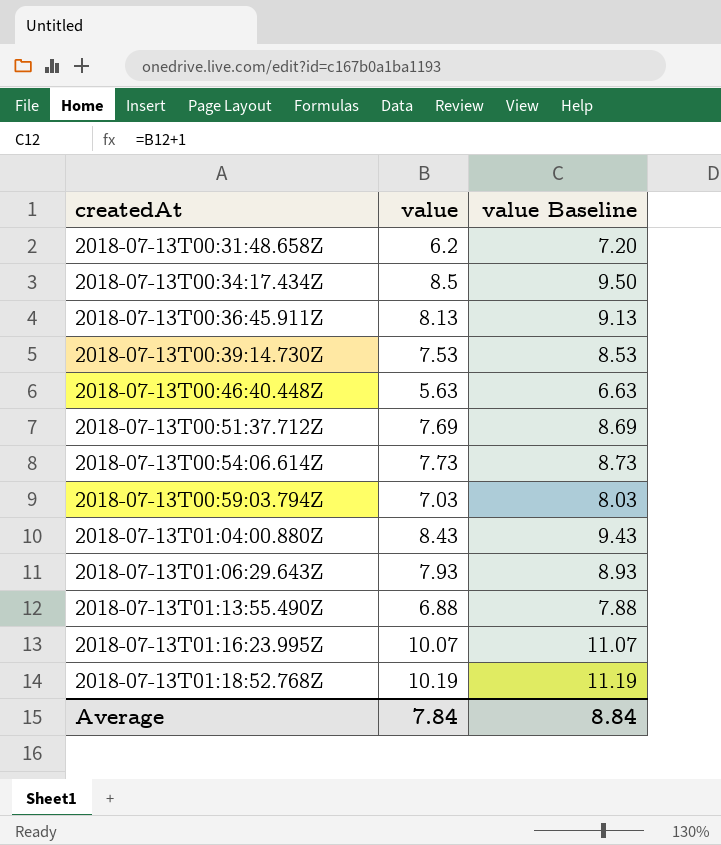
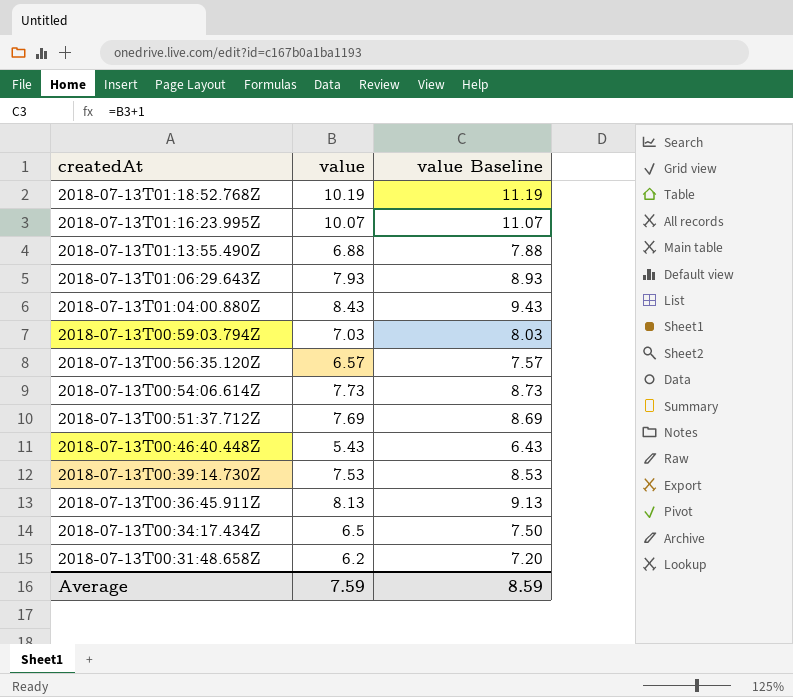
row order: createdAt ascending -> createdAt descending
row 2018-07-13T00:56:35.120Z: none -> 6.57 | 7.57
2018-07-13T00:46:40.448Z | value: 5.63 -> 5.43
2018-07-13T00:46:40.448Z | value Baseline: 6.63 -> 6.43
2018-07-13T00:34:17.434Z | value: 8.5 -> 6.5
2018-07-13T00:34:17.434Z | value Baseline: 9.50 -> 7.50
Average | value: 7.84 -> 7.59
Average | value Baseline: 8.84 -> 8.59

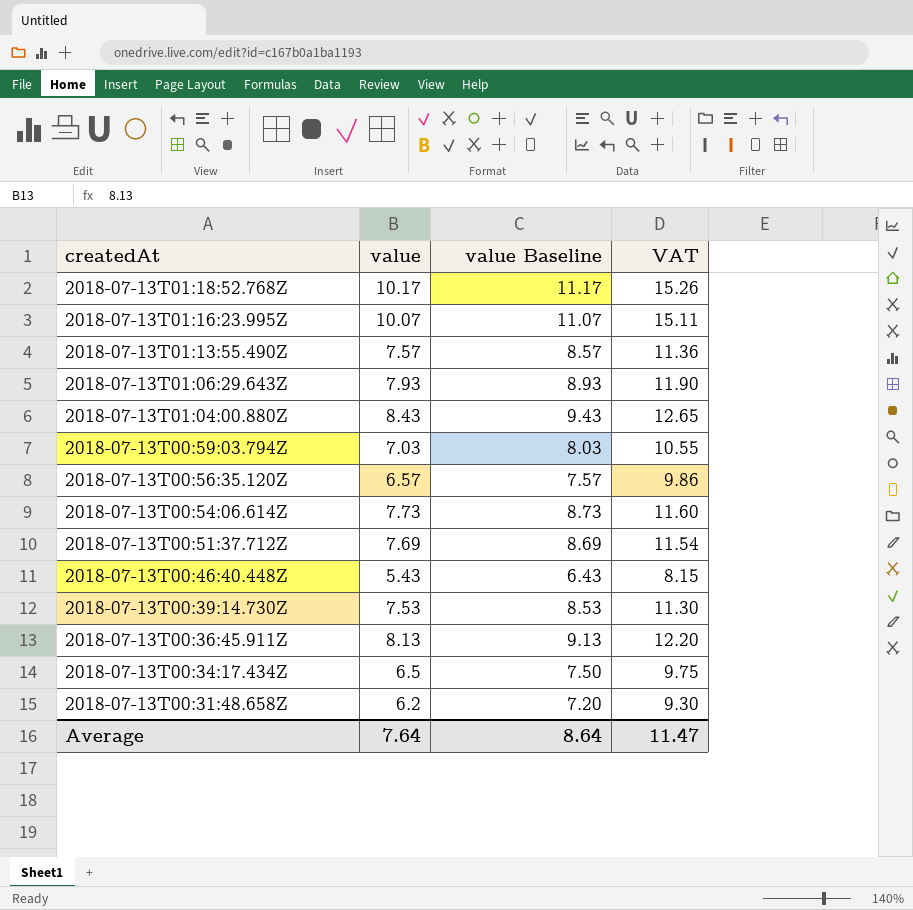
column VAT | formula: none -> [value] * 1.5
2018-07-13T01:18:52.768Z | value: 10.19 -> 10.17
2018-07-13T01:18:52.768Z | value Baseline: 11.19 -> 11.17
2018-07-13T01:13:55.490Z | value: 6.88 -> 7.57
2018-07-13T01:13:55.490Z | value Baseline: 7.88 -> 8.57
Average | value: 7.59 -> 7.64
Average | value Baseline: 8.59 -> 8.64

